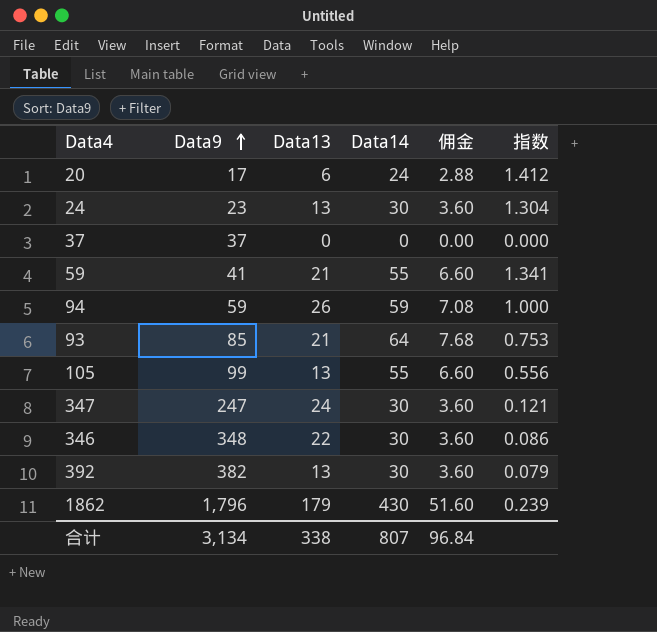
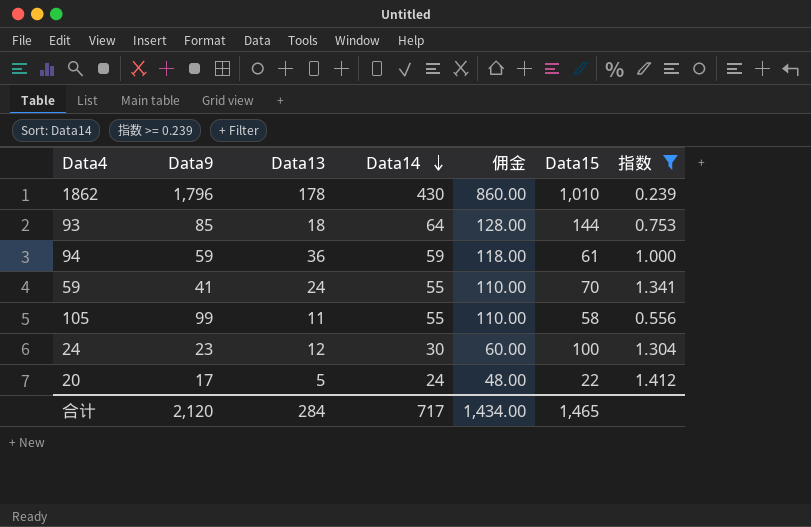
filter: none -> 指数 >= 0.239
row order: Data9 ascending -> Data14 descending
column 佣金 | formula: [Data14] * 0.12 -> [Data14] * 2
column Data15 | position: none -> 6
1862 | Data13: 179 -> 178
93 | Data13: 21 -> 18
94 | Data13: 26 -> 36
59 | Data13: 21 -> 24
105 | Data13: 13 -> 11
24 | Data13: 13 -> 12
20 | Data13: 6 -> 5
合计 | Data9: 3,134 -> 2,120
合计 | Data13: 338 -> 284
合计 | Data14: 807 -> 717
合计 | 佣金: 96.84 -> 1,434.00

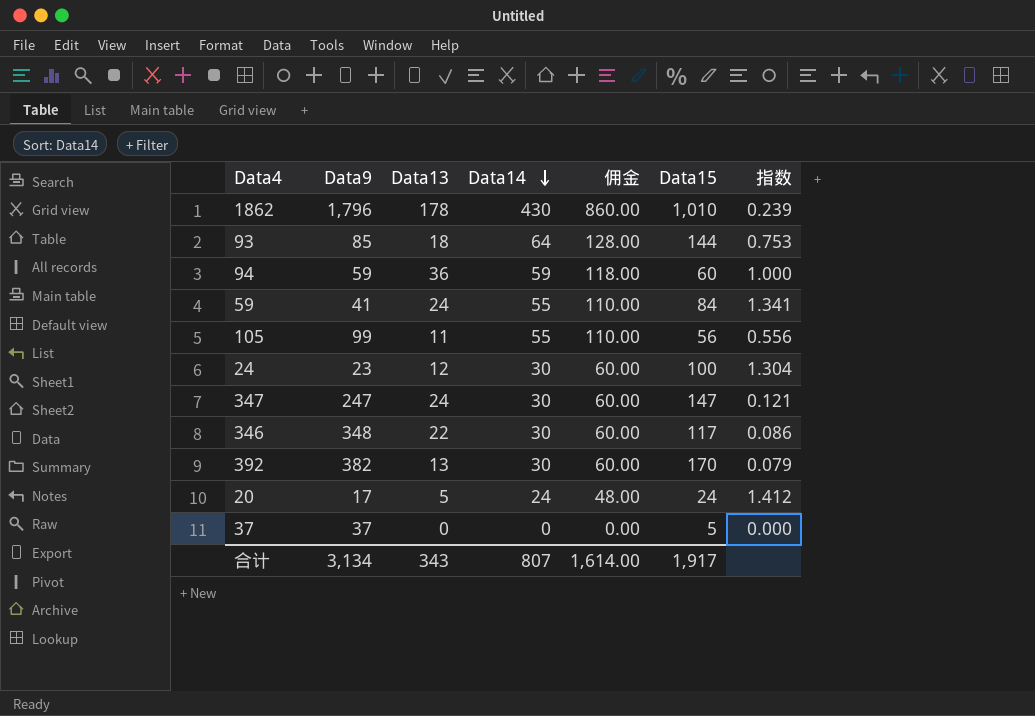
filter: 指数 >= 0.239 -> none
94 | Data15: 61 -> 60
59 | Data15: 70 -> 84
105 | Data15: 58 -> 56
20 | Data15: 22 -> 24
合计 | Data9: 2,120 -> 3,134
合计 | Data13: 284 -> 343
合计 | Data14: 717 -> 807
合计 | 佣金: 1,434.00 -> 1,614.00
合计 | Data15: 1,465 -> 1,917

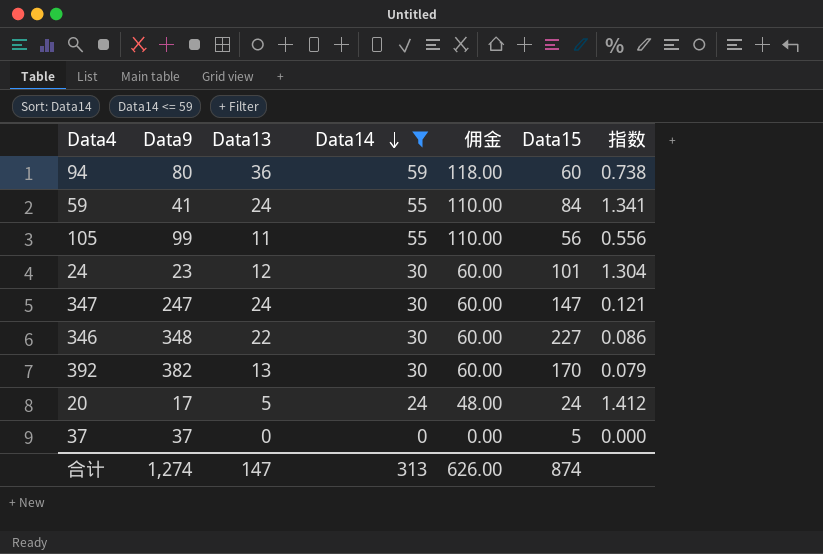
filter: none -> Data14 <= 59
94 | Data9: 59 -> 80
94 | 指数: 1.000 -> 0.738
24 | Data15: 100 -> 101
346 | Data15: 117 -> 227
合计 | Data9: 3,134 -> 1,274
合计 | Data13: 343 -> 147
合计 | Data14: 807 -> 313
合计 | 佣金: 1,614.00 -> 626.00
合计 | Data15: 1,917 -> 874

